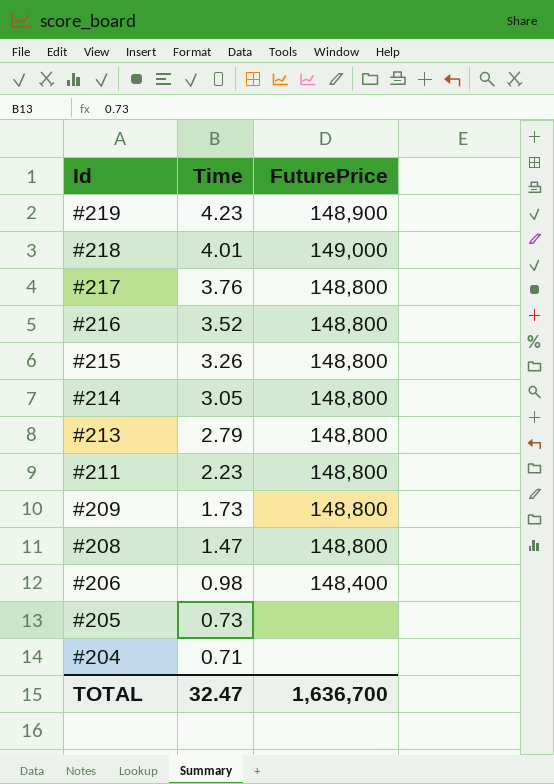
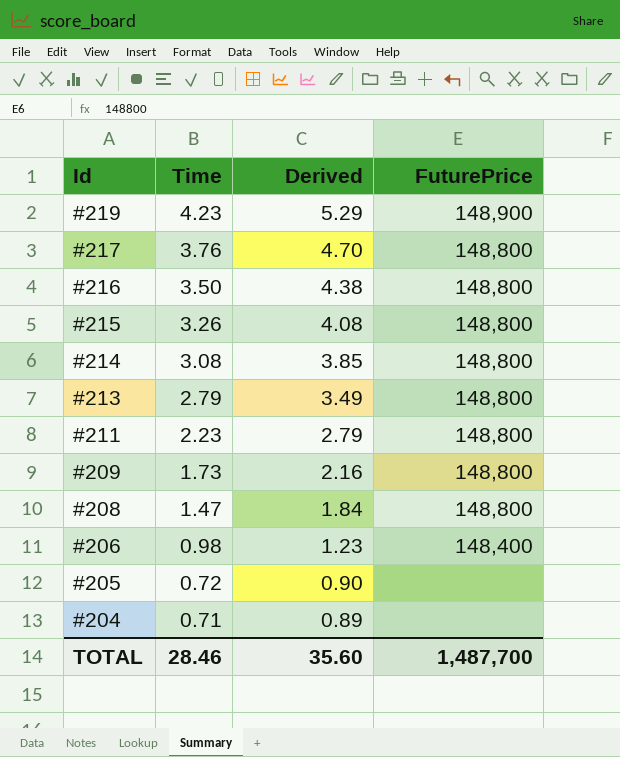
column Derived | formula: none -> [Time] * 1.25
row #218: 4.01 | 149,000 -> none
#216 | Time: 3.52 -> 3.50
#214 | Time: 3.05 -> 3.08
#205 | Time: 0.73 -> 0.72
TOTAL | Time: 32.47 -> 28.46
TOTAL | FuturePrice: 1,636,700 -> 1,487,700

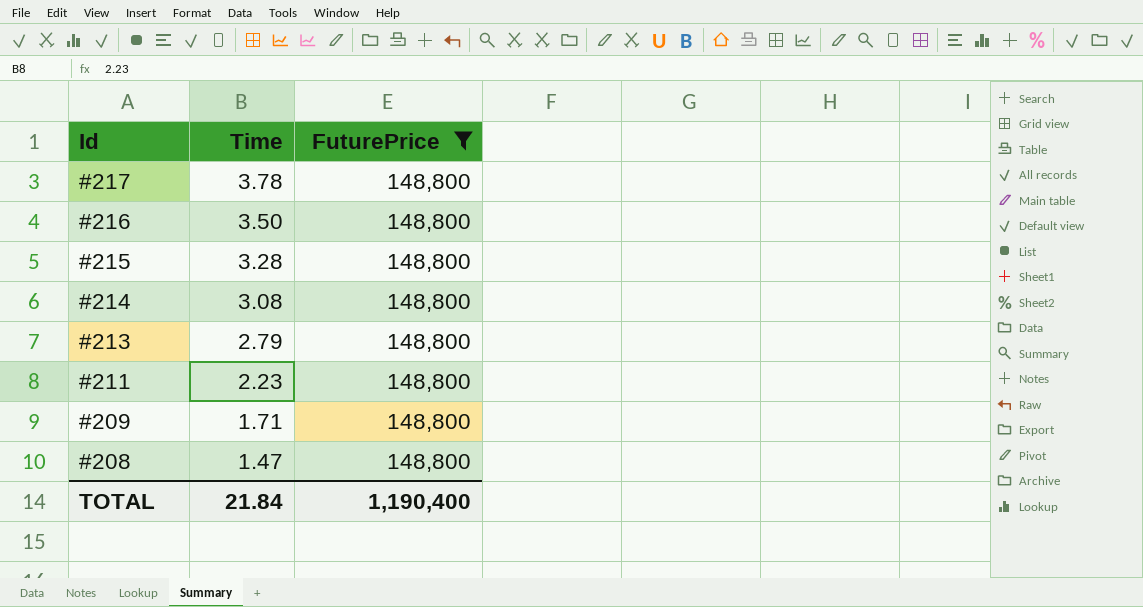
filter: none -> FuturePrice = 148,800
column Derived | formula: [Time] * 1.25 -> none
#217 | Time: 3.76 -> 3.78
#215 | Time: 3.26 -> 3.28
#209 | Time: 1.73 -> 1.71
TOTAL | Time: 28.46 -> 21.84
TOTAL | FuturePrice: 1,487,700 -> 1,190,400

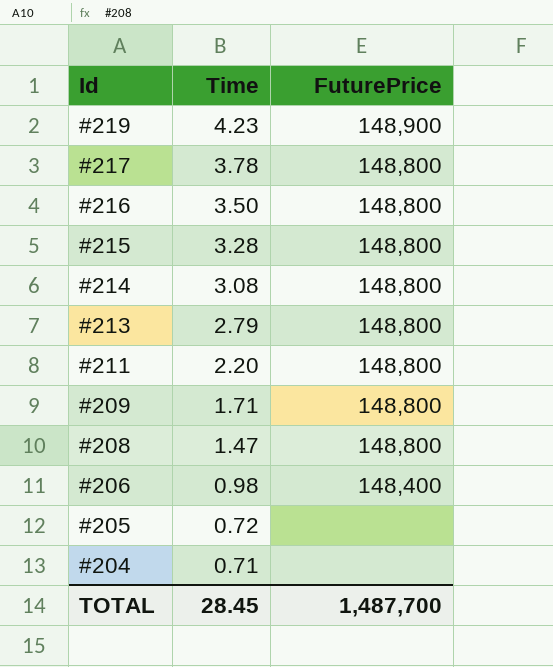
filter: FuturePrice = 148,800 -> none
#211 | Time: 2.23 -> 2.20
TOTAL | Time: 21.84 -> 28.45
TOTAL | FuturePrice: 1,190,400 -> 1,487,700

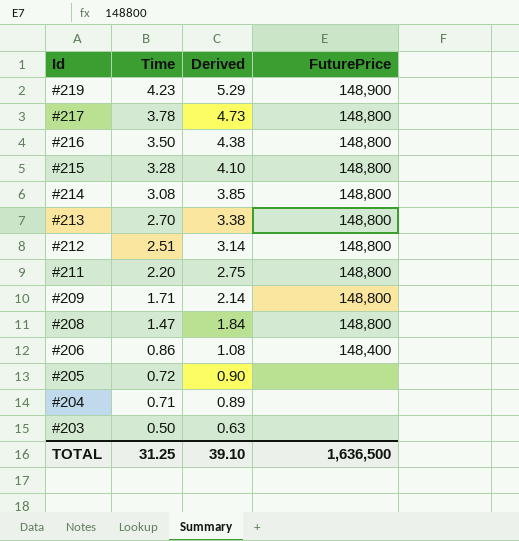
column Derived | formula: none -> [Time] * 1.25
#213 | Time: 2.79 -> 2.70
row #212: none -> 2.51 | 3.14 | 148,800
#206 | Time: 0.98 -> 0.86
row #203: none -> 0.50 | 0.63 | none
TOTAL | Time: 28.45 -> 31.25
TOTAL | FuturePrice: 1,487,700 -> 1,636,500

